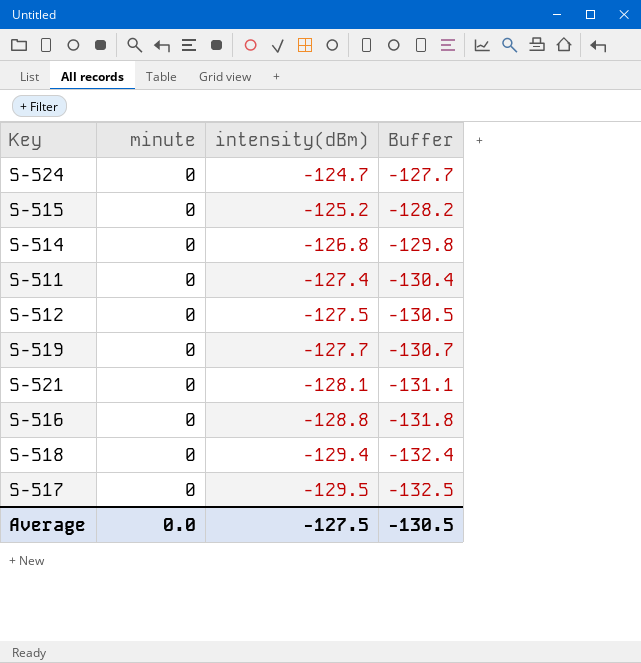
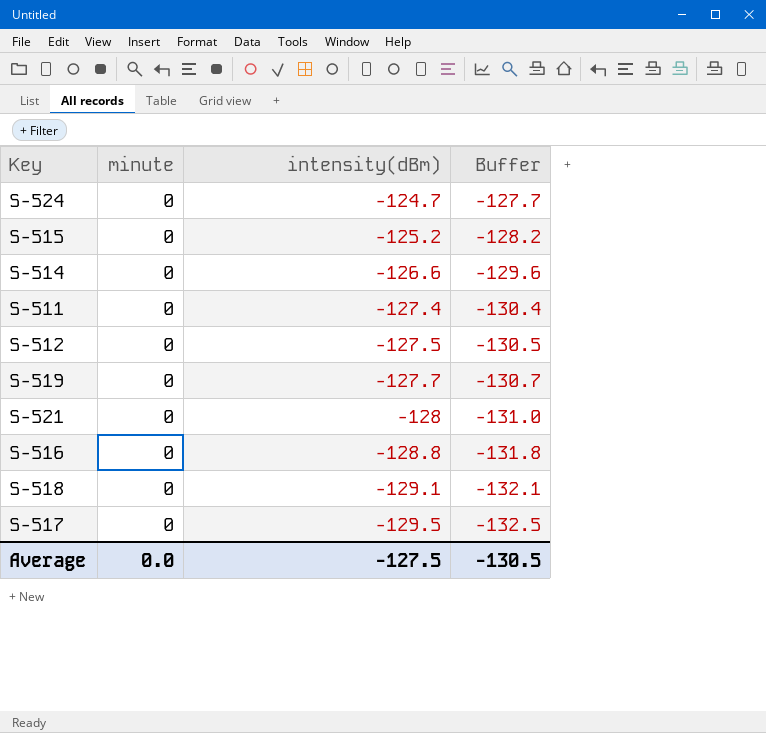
S-514 | intensity(dBm): -126.8 -> -126.6
S-514 | Buffer: -129.8 -> -129.6
S-521 | intensity(dBm): -128.1 -> -128
S-521 | Buffer: -131.1 -> -131.0
S-518 | intensity(dBm): -129.4 -> -129.1
S-518 | Buffer: -132.4 -> -132.1

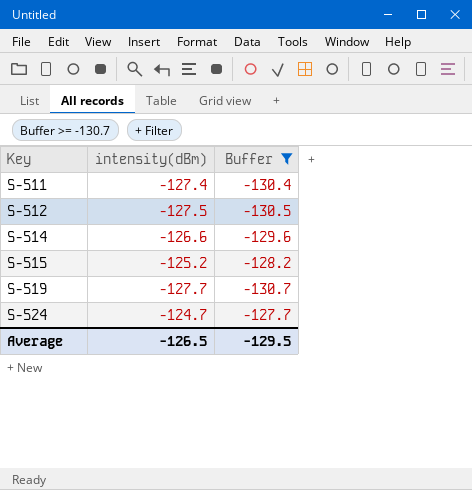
filter: none -> Buffer >= -130.7
row order: intensity(dBm) descending -> Key ascending
column minute | position: 2 -> none
Average | intensity(dBm): -127.5 -> -126.5
Average | Buffer: -130.5 -> -129.5

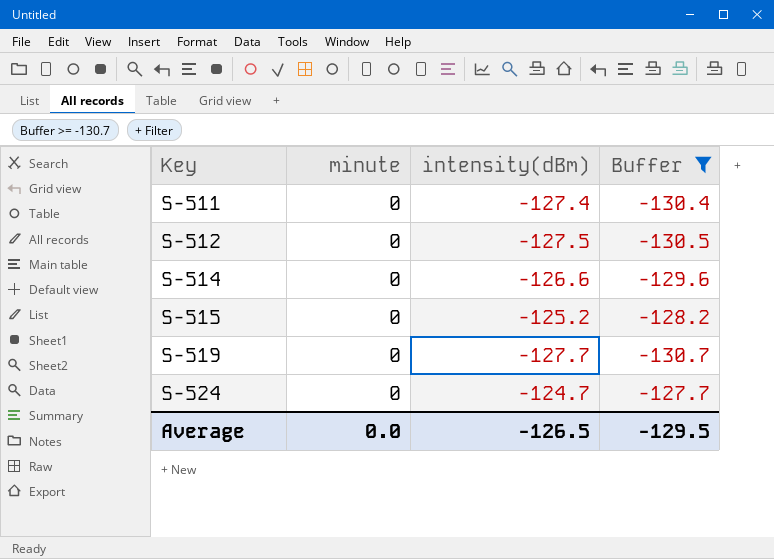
column minute | position: none -> 2

